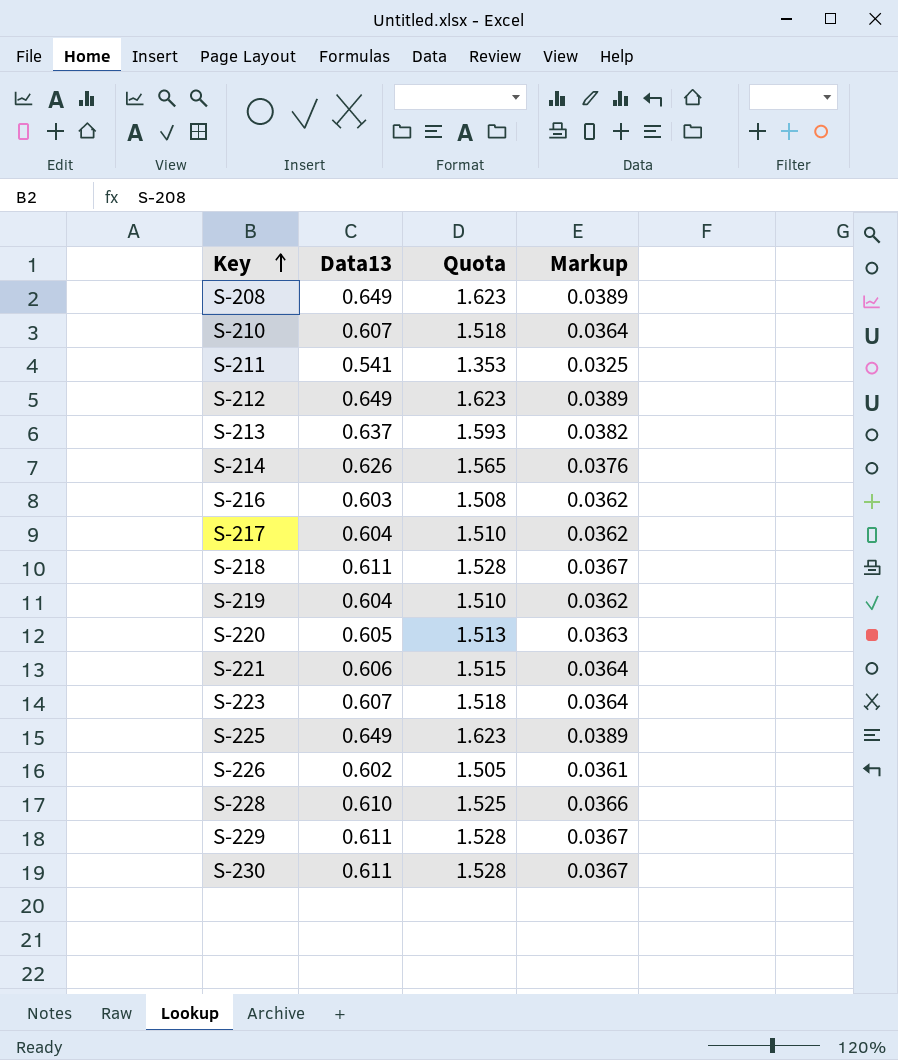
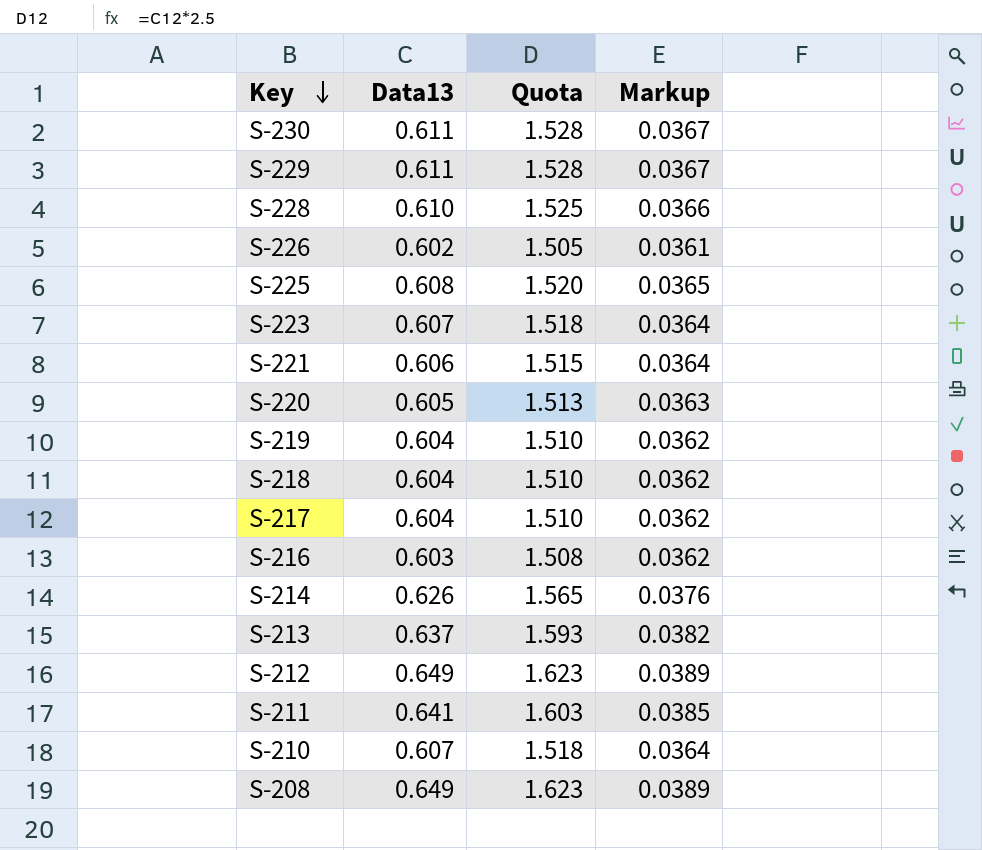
row order: Key ascending -> Key descending
S-225 | Data13: 0.649 -> 0.608
S-225 | Quota: 1.623 -> 1.520
S-225 | Markup: 0.0389 -> 0.0365
S-218 | Data13: 0.611 -> 0.604
S-218 | Quota: 1.528 -> 1.510
S-218 | Markup: 0.0367 -> 0.0362
S-211 | Data13: 0.541 -> 0.641
S-211 | Quota: 1.353 -> 1.603
S-211 | Markup: 0.0325 -> 0.0385

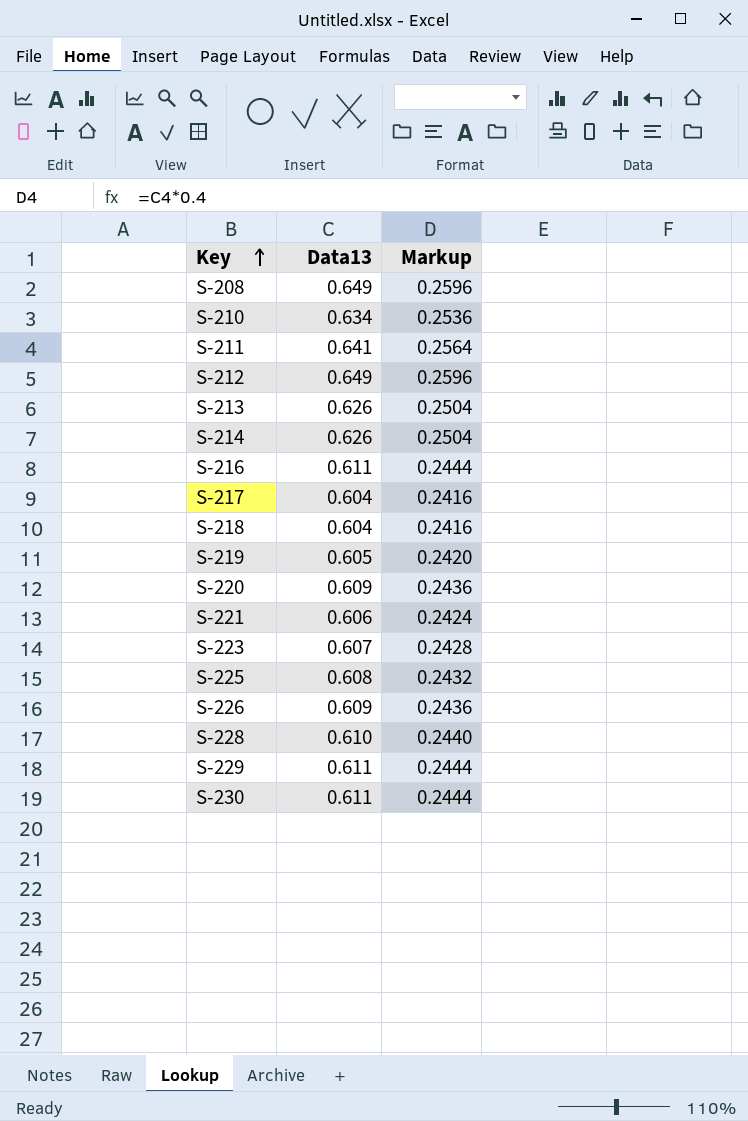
row order: Key descending -> Key ascending
column Quota | formula: [Data13] * 2.5 -> none
column Markup | formula: [Data13] * 0.06 -> [Data13] * 0.4
S-210 | Data13: 0.607 -> 0.634
S-213 | Data13: 0.637 -> 0.626
S-216 | Data13: 0.603 -> 0.611
S-219 | Data13: 0.604 -> 0.605
S-220 | Data13: 0.605 -> 0.609
S-226 | Data13: 0.602 -> 0.609

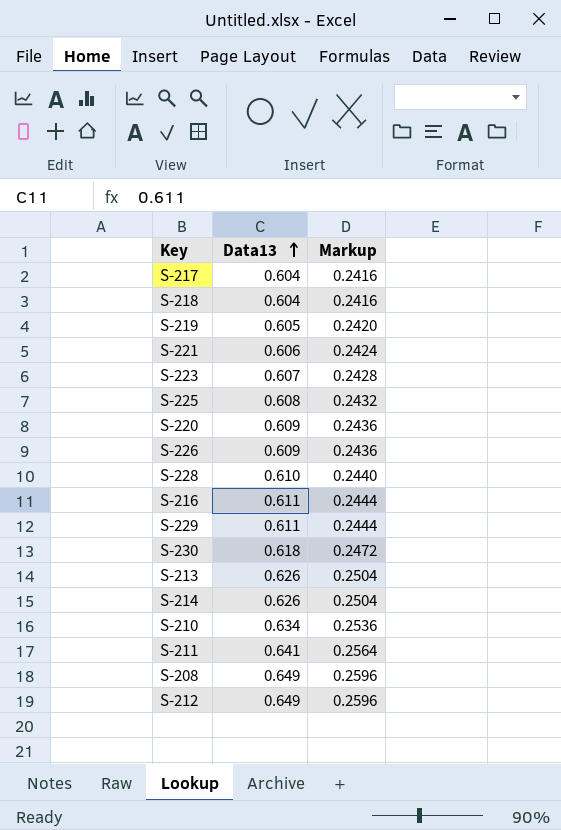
row order: Key ascending -> Data13 ascending
S-230 | Data13: 0.611 -> 0.618
S-230 | Markup: 0.2444 -> 0.2472

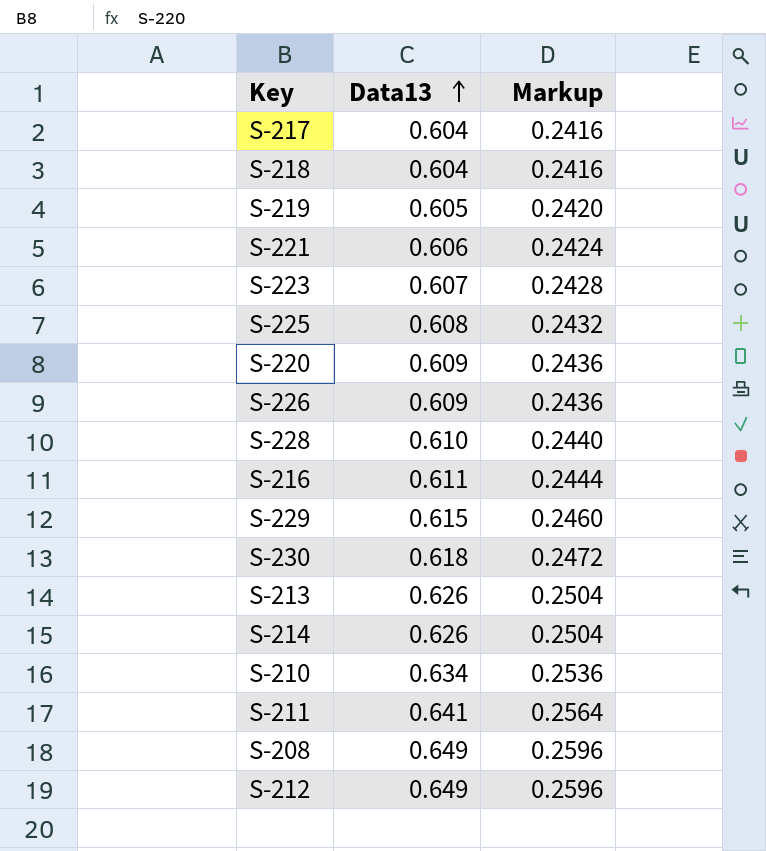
S-229 | Data13: 0.611 -> 0.615
S-229 | Markup: 0.2444 -> 0.2460

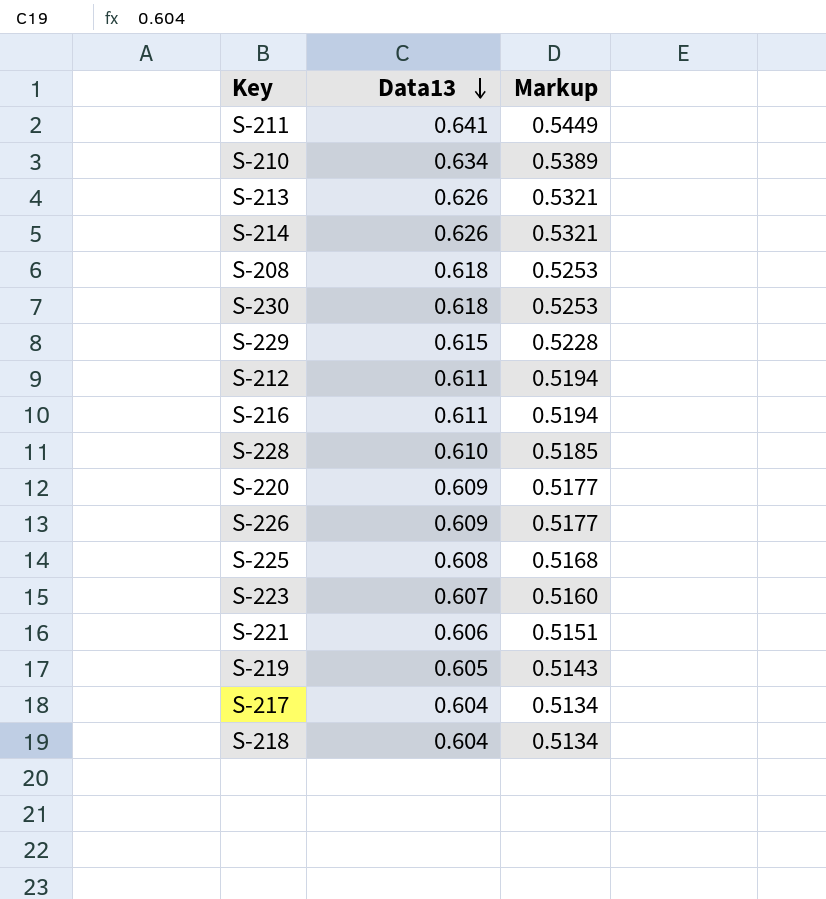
row order: Data13 ascending -> Data13 descending
column Markup | formula: [Data13] * 0.4 -> [Data13] * 0.85
S-208 | Data13: 0.649 -> 0.618
S-212 | Data13: 0.649 -> 0.611

